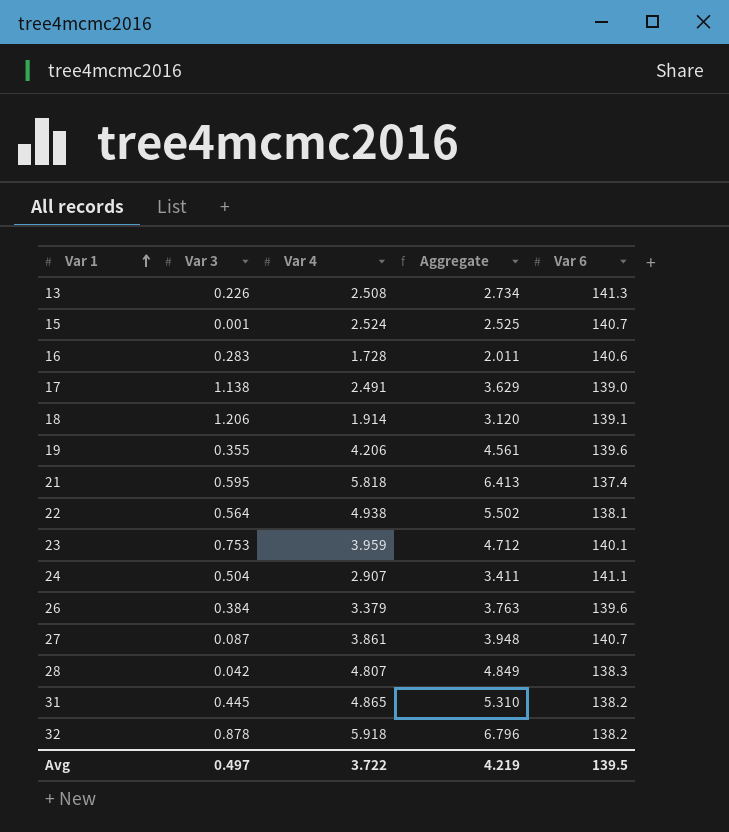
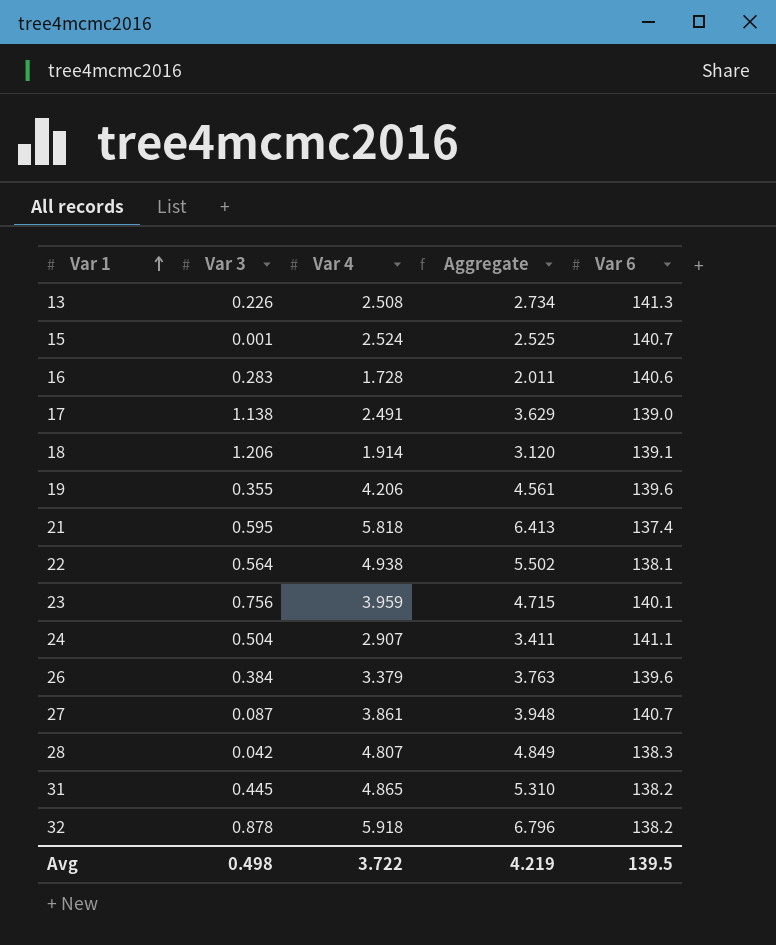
23 | Var 3: 0.753 -> 0.756
23 | Aggregate: 4.712 -> 4.715
Avg | Var 3: 0.497 -> 0.498

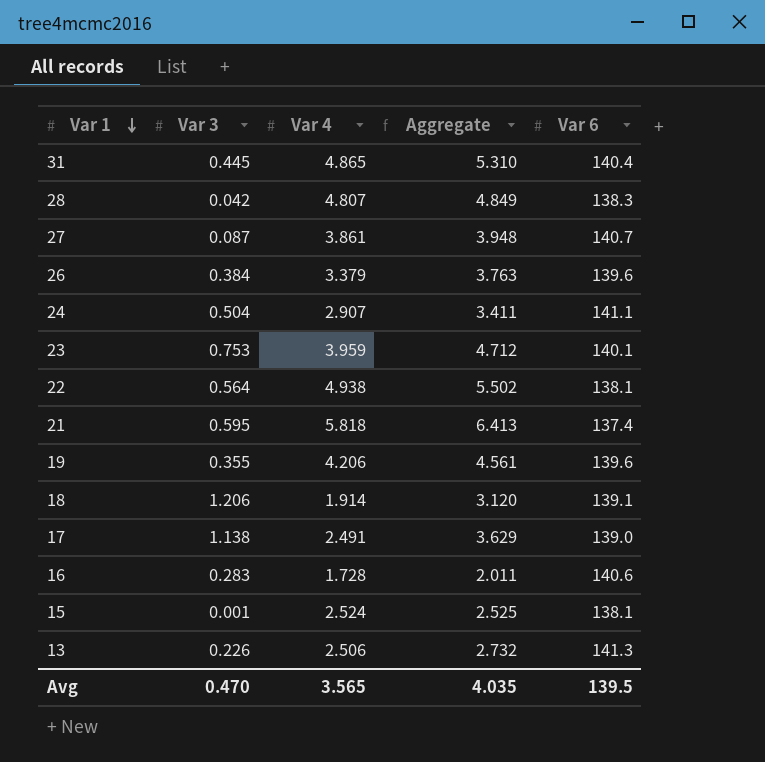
row order: Var 1 ascending -> Var 1 descending
row 32: 0.878 | 5.918 | 6.796 | 138.2 -> none
31 | Var 6: 138.2 -> 140.4
23 | Var 3: 0.756 -> 0.753
23 | Aggregate: 4.715 -> 4.712
15 | Var 6: 140.7 -> 138.1
13 | Var 4: 2.508 -> 2.506
13 | Aggregate: 2.734 -> 2.732
Avg | Var 3: 0.498 -> 0.470
Avg | Var 4: 3.722 -> 3.565
Avg | Aggregate: 4.219 -> 4.035

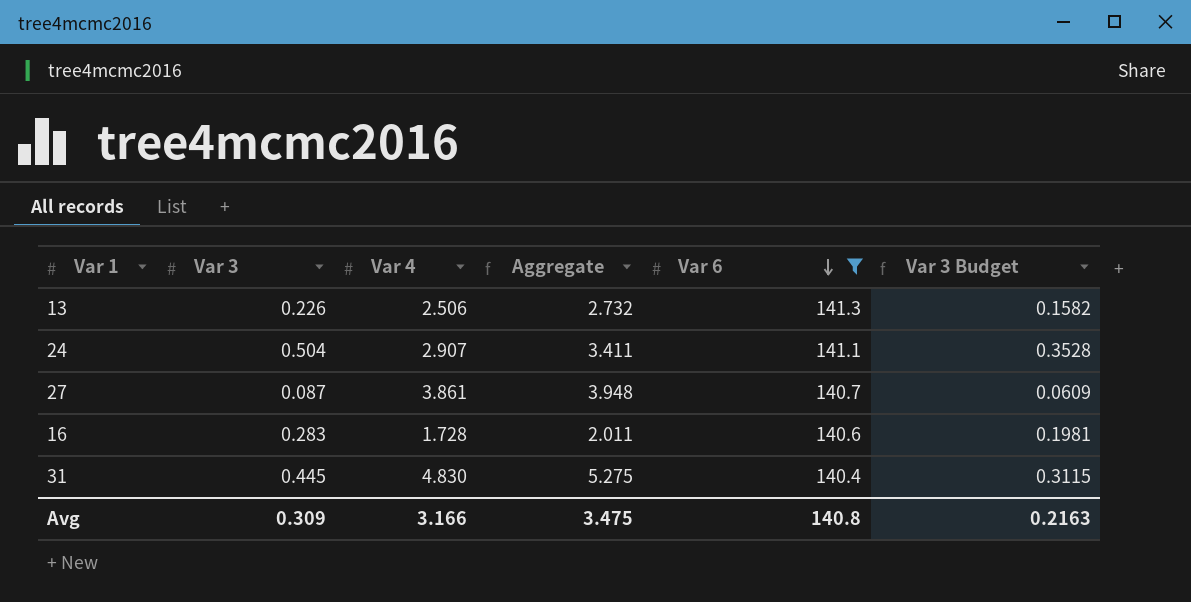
filter: none -> Var 6 >= 140.4
row order: Var 1 descending -> Var 6 descending
column Var 3 Budget | formula: none -> [Var 3] * 0.7
31 | Var 4: 4.865 -> 4.830
31 | Aggregate: 5.310 -> 5.275
Avg | Var 3: 0.470 -> 0.309
Avg | Var 4: 3.565 -> 3.166
Avg | Aggregate: 4.035 -> 3.475
Avg | Var 6: 139.5 -> 140.8

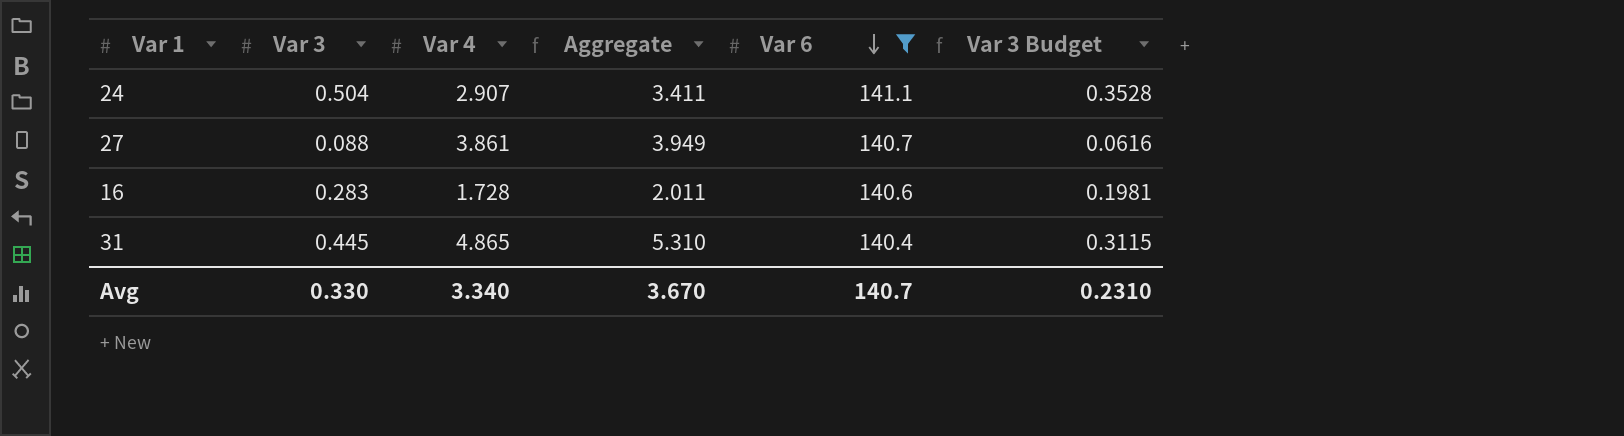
row 13: 0.226 | 2.506 | 2.732 | 141.3 | 0.1582 -> none
27 | Var 3: 0.087 -> 0.088
27 | Aggregate: 3.948 -> 3.949
27 | Var 3 Budget: 0.0609 -> 0.0616
31 | Var 4: 4.830 -> 4.865
31 | Aggregate: 5.275 -> 5.310
Avg | Var 3: 0.309 -> 0.330
Avg | Var 4: 3.166 -> 3.340
Avg | Aggregate: 3.475 -> 3.670
Avg | Var 6: 140.8 -> 140.7
Avg | Var 3 Budget: 0.2163 -> 0.2310

